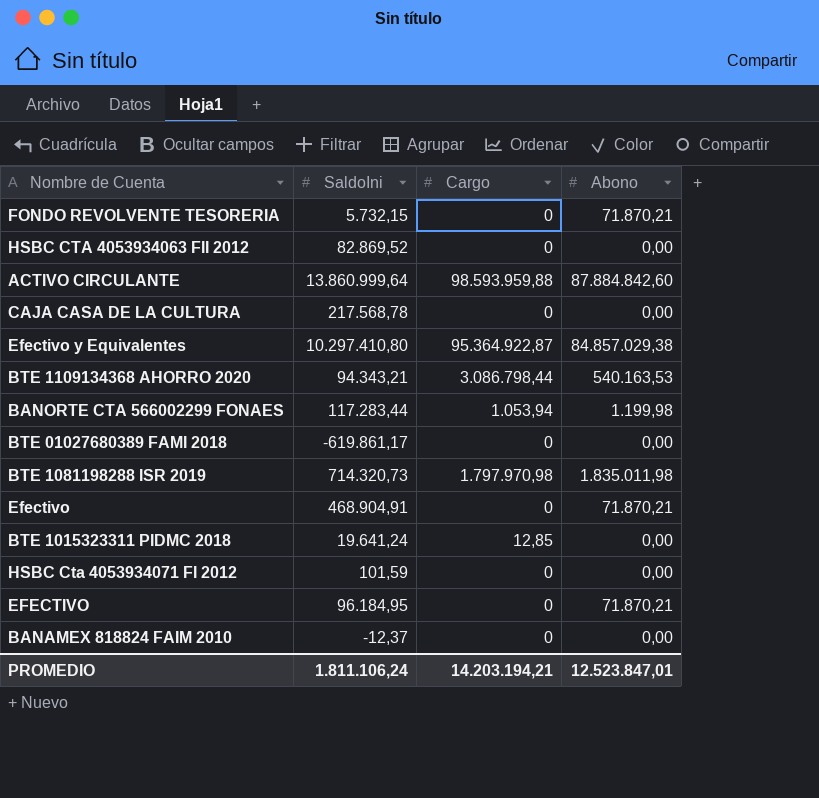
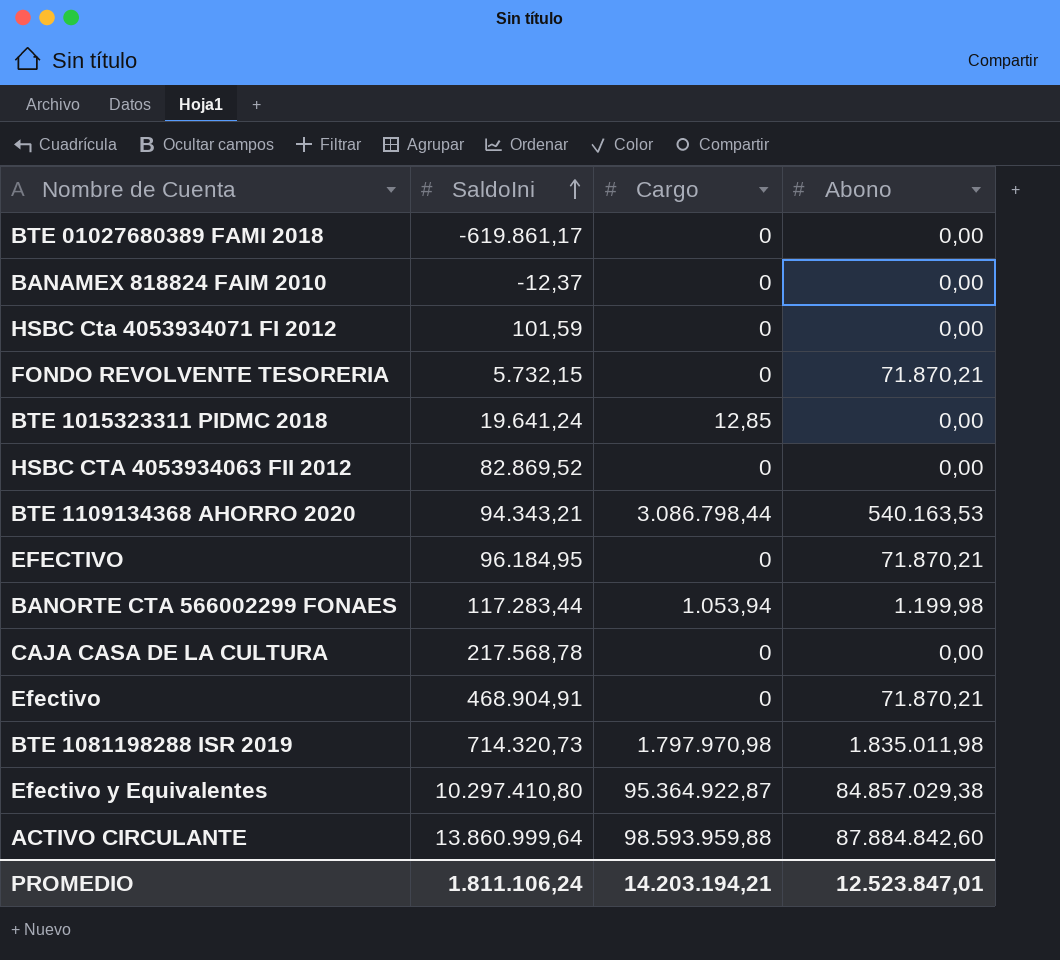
row order: none -> SaldoIni ascending

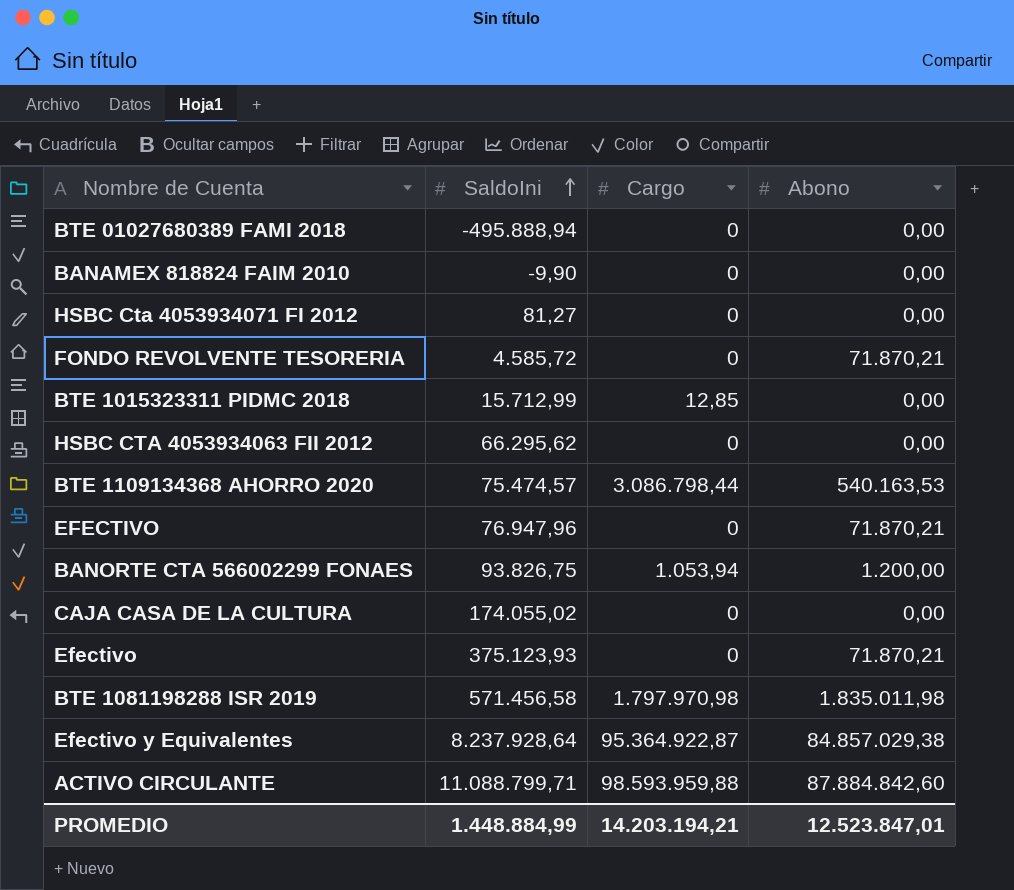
BTE 01027680389 FAMI 2018 | SaldoIni: -619.861,17 -> -495.888,94
BANAMEX 818824 FAIM 2010 | SaldoIni: -12,37 -> -9,90
HSBC Cta 4053934071 FI 2012 | SaldoIni: 101,59 -> 81,27
FONDO REVOLVENTE TESORERIA | SaldoIni: 5.732,15 -> 4.585,72
BTE 1015323311 PIDMC 2018 | SaldoIni: 19.641,24 -> 15.712,99
HSBC CTA 4053934063 FII 2012 | SaldoIni: 82.869,52 -> 66.295,62
BTE 1109134368 AHORRO 2020 | SaldoIni: 94.343,21 -> 75.474,57
EFECTIVO | SaldoIni: 96.184,95 -> 76.947,96
BANORTE CTA 566002299 FONAES | SaldoIni: 117.283,44 -> 93.826,75
BANORTE CTA 566002299 FONAES | Abono: 1.199,98 -> 1.200,00
CAJA CASA DE LA CULTURA | SaldoIni: 217.568,78 -> 174.055,02
Efectivo | SaldoIni: 468.904,91 -> 375.123,93
BTE 1081198288 ISR 2019 | SaldoIni: 714.320,73 -> 571.456,58
Efectivo y Equivalentes | SaldoIni: 10.297.410,80 -> 8.237.928,64
ACTIVO CIRCULANTE | SaldoIni: 13.860.999,64 -> 11.088.799,71
PROMEDIO | SaldoIni: 1.811.106,24 -> 1.448.884,99

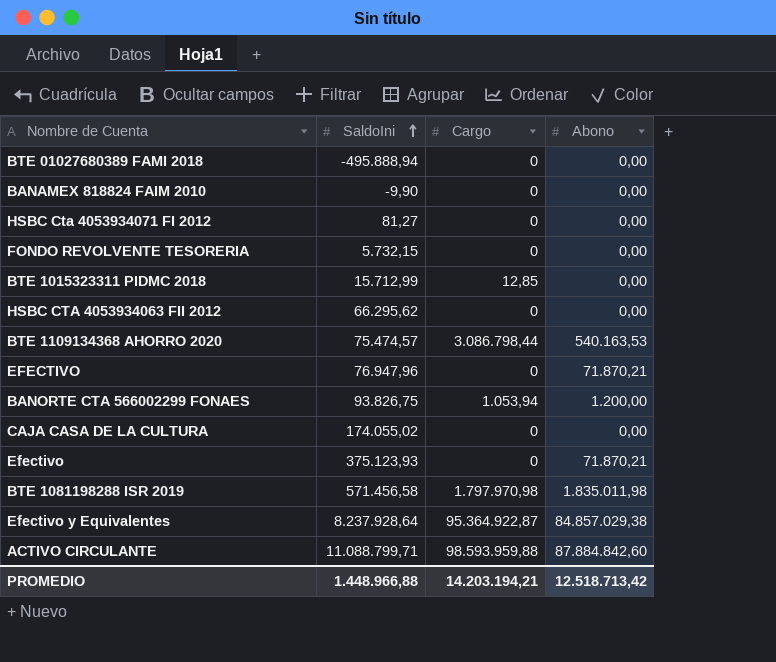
FONDO REVOLVENTE TESORERIA | SaldoIni: 4.585,72 -> 5.732,15
FONDO REVOLVENTE TESORERIA | Abono: 71.870,21 -> 0,00
PROMEDIO | SaldoIni: 1.448.884,99 -> 1.448.966,88
PROMEDIO | Abono: 12.523.847,01 -> 12.518.713,42

